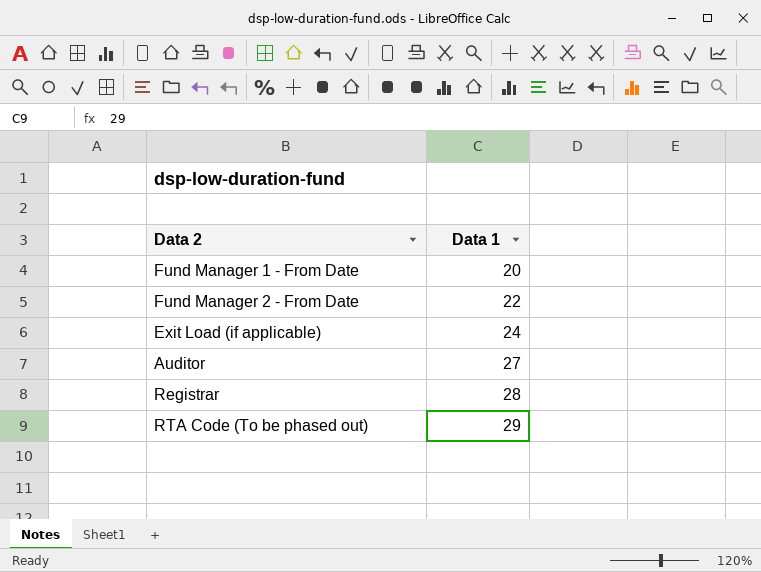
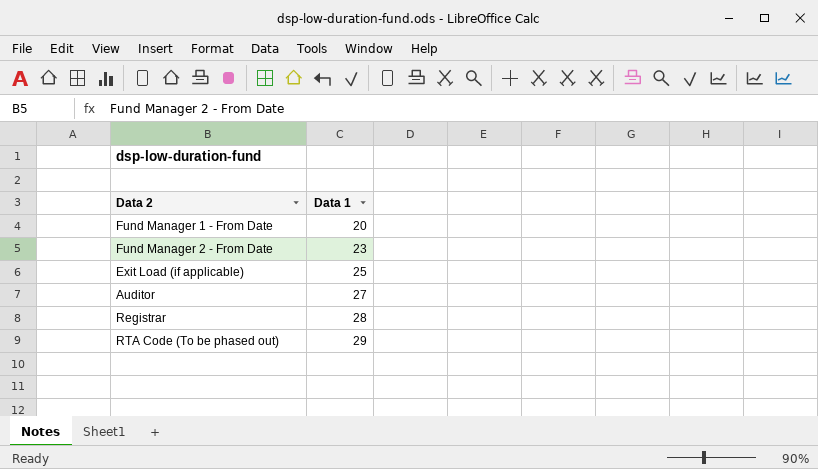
Fund Manager 2 - From Date | Data 1: 22 -> 23
Exit Load (if applicable) | Data 1: 24 -> 25

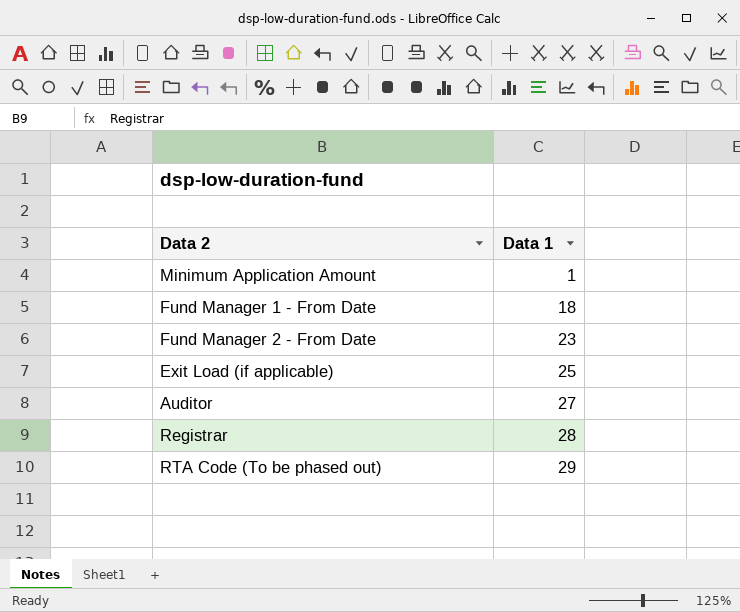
row Minimum Application Amount: none -> 1
Fund Manager 1 - From Date | Data 1: 20 -> 18

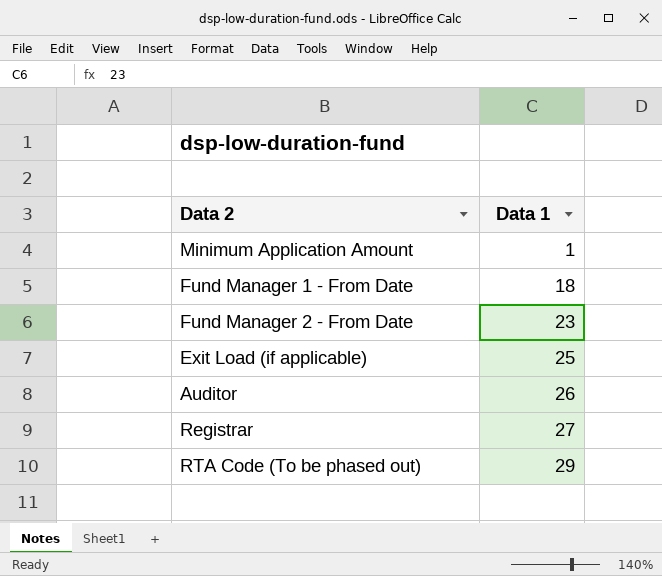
Auditor | Data 1: 27 -> 26
Registrar | Data 1: 28 -> 27

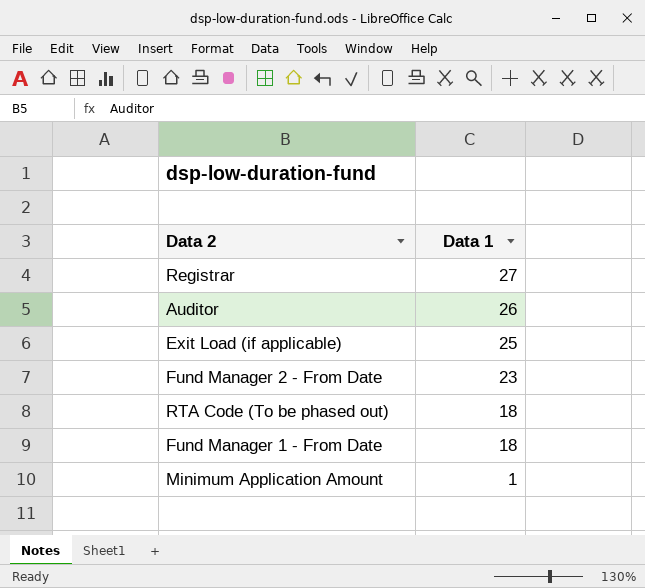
row order: Data 1 ascending -> Data 1 descending
RTA Code (To be phased out) | Data 1: 29 -> 18

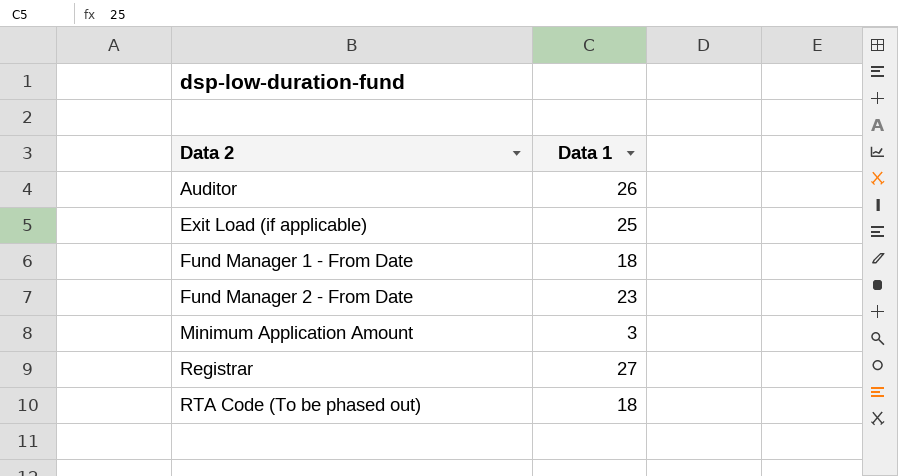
row order: Data 1 descending -> Data 2 ascending
Minimum Application Amount | Data 1: 1 -> 3

